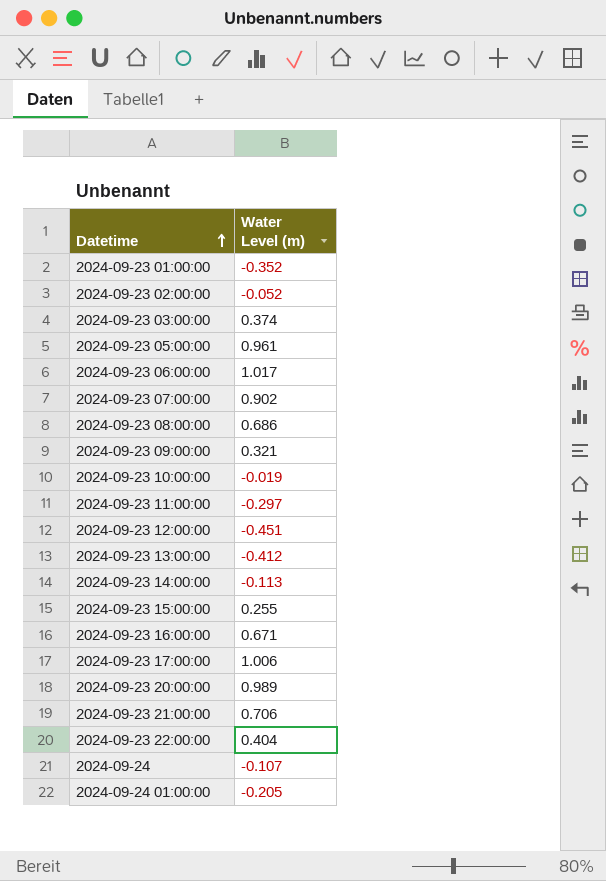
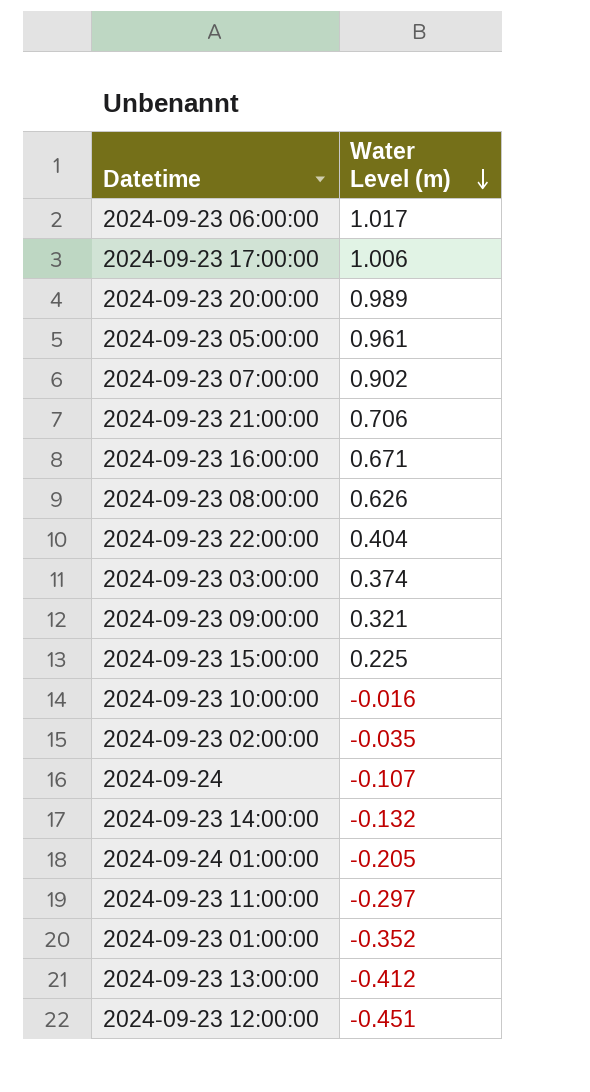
row order: Datetime ascending -> Water Level (m) descending
2024-09-23 08:00:00 | Water Level (m): 0.686 -> 0.626
2024-09-23 15:00:00 | Water Level (m): 0.255 -> 0.225
2024-09-23 10:00:00 | Water Level (m): -0.019 -> -0.016
2024-09-23 02:00:00 | Water Level (m): -0.052 -> -0.035
2024-09-23 14:00:00 | Water Level (m): -0.113 -> -0.132

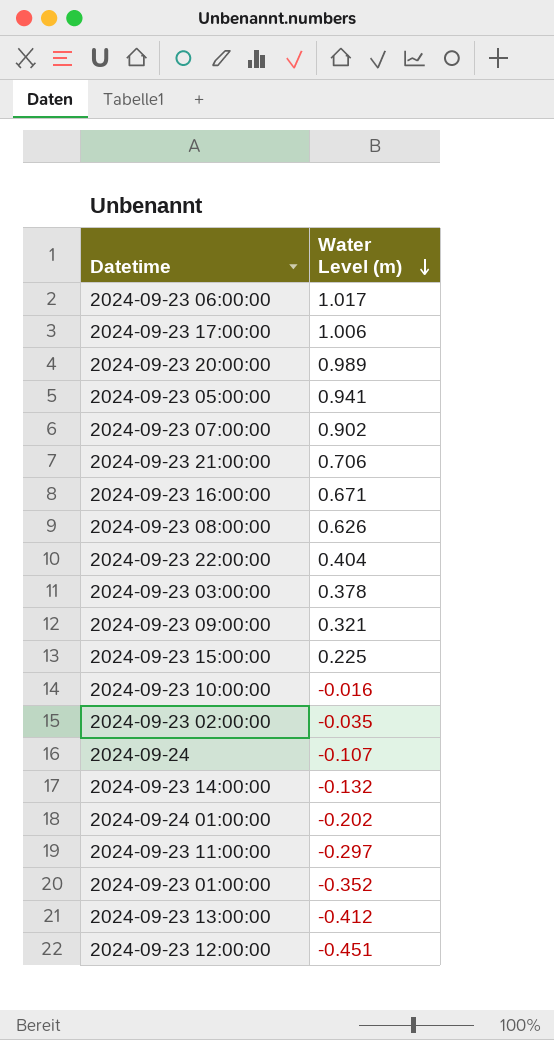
2024-09-23 05:00:00 | Water Level (m): 0.961 -> 0.941
2024-09-23 03:00:00 | Water Level (m): 0.374 -> 0.378
2024-09-24 01:00:00 | Water Level (m): -0.205 -> -0.202

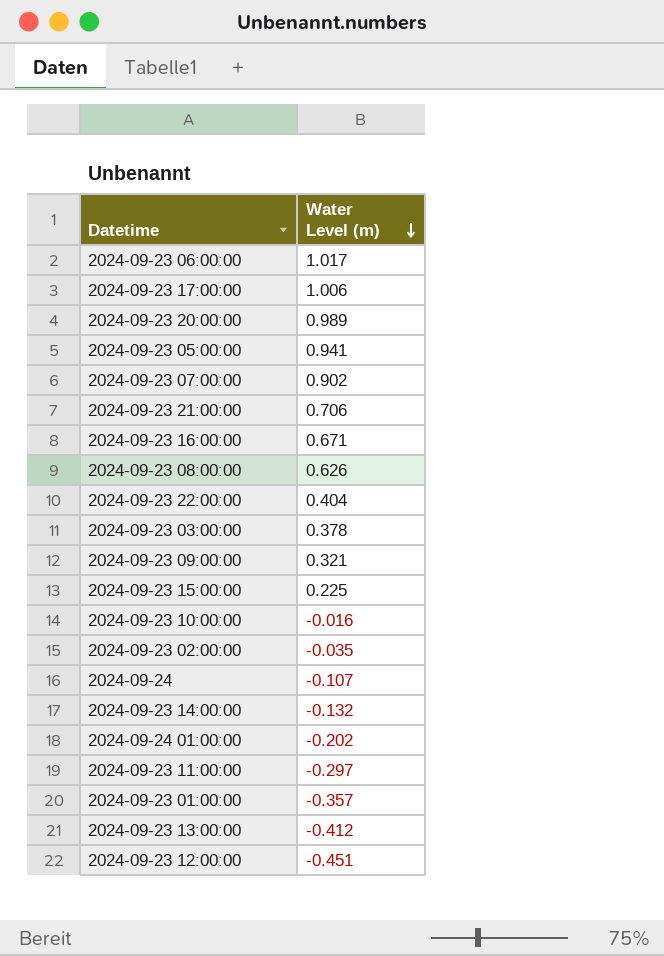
2024-09-23 01:00:00 | Water Level (m): -0.352 -> -0.357

